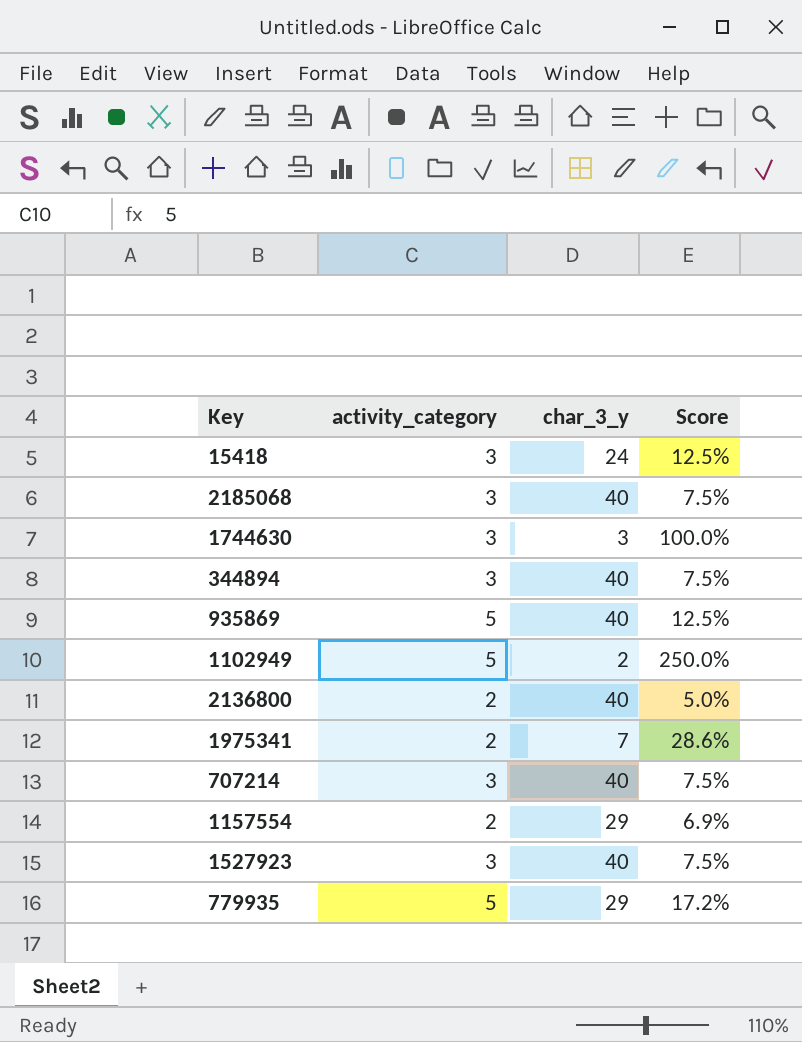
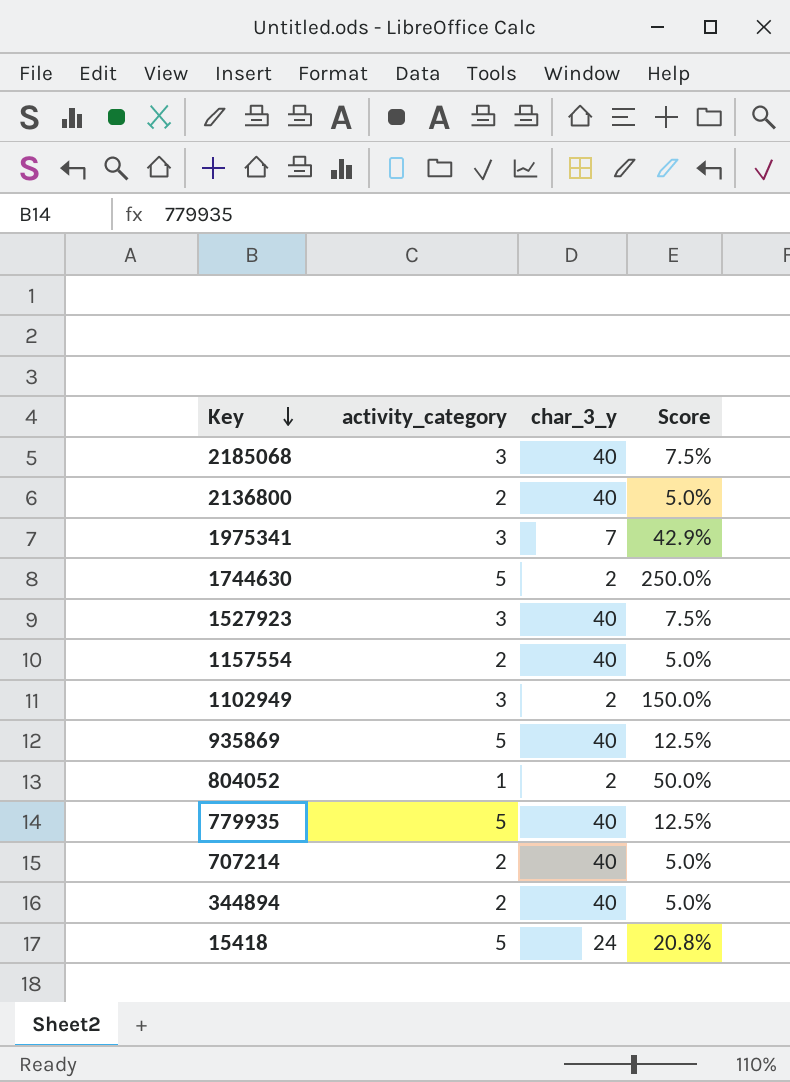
row order: none -> Key descending
1975341 | activity_category: 2 -> 3
1975341 | Score: 28.6% -> 42.9%
1744630 | activity_category: 3 -> 5
1744630 | char_3_y: 3 -> 2
1744630 | Score: 100.0% -> 250.0%
1157554 | char_3_y: 29 -> 40
1157554 | Score: 6.9% -> 5.0%
1102949 | activity_category: 5 -> 3
1102949 | Score: 250.0% -> 150.0%
row 804052: none -> 1 | 2 | 50.0%
779935 | char_3_y: 29 -> 40
779935 | Score: 17.2% -> 12.5%
707214 | activity_category: 3 -> 2
707214 | Score: 7.5% -> 5.0%
344894 | activity_category: 3 -> 2
344894 | Score: 7.5% -> 5.0%
15418 | activity_category: 3 -> 5
15418 | Score: 12.5% -> 20.8%

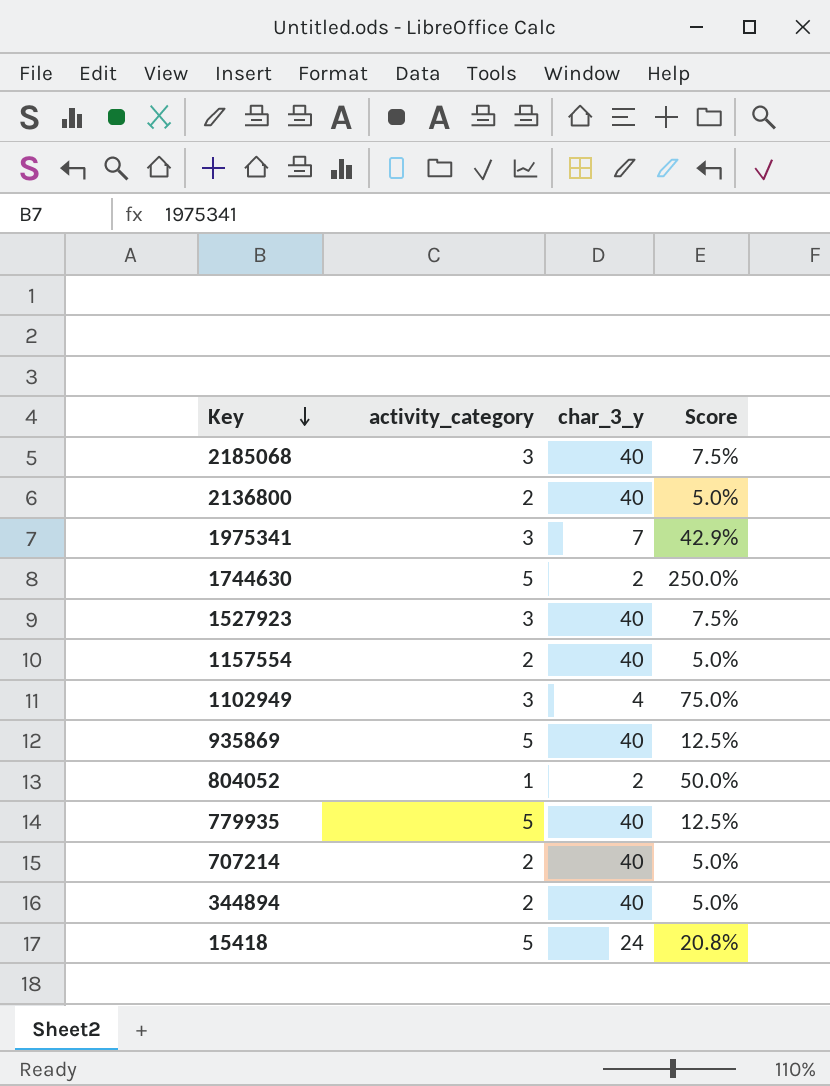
1102949 | char_3_y: 2 -> 4
1102949 | Score: 150.0% -> 75.0%

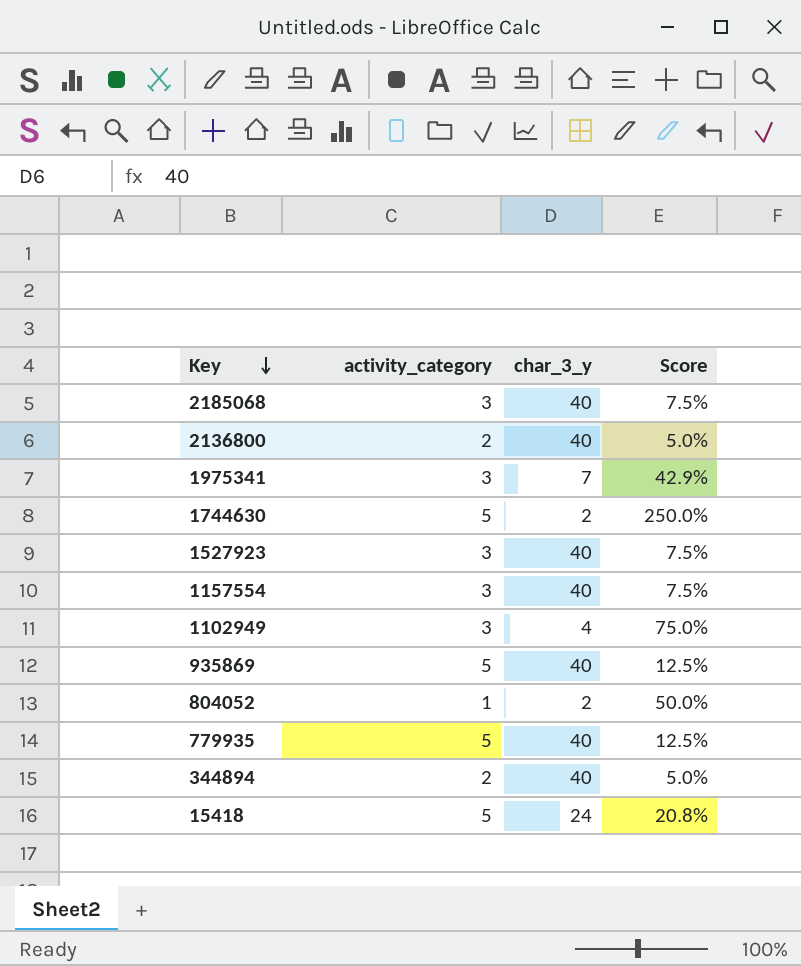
row 707214: 2 | 40 | 5.0% -> none
1157554 | activity_category: 2 -> 3
1157554 | Score: 5.0% -> 7.5%

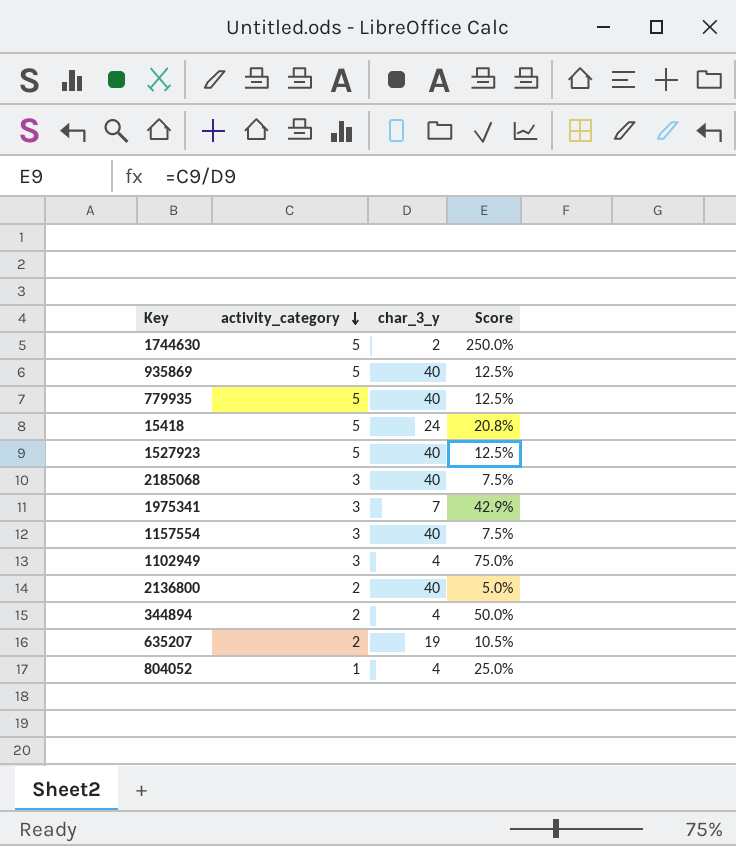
row order: Key descending -> activity_category descending
1527923 | activity_category: 3 -> 5
1527923 | Score: 7.5% -> 12.5%
344894 | char_3_y: 40 -> 4
344894 | Score: 5.0% -> 50.0%
row 635207: none -> 2 | 19 | 10.5%
804052 | char_3_y: 2 -> 4
804052 | Score: 50.0% -> 25.0%

